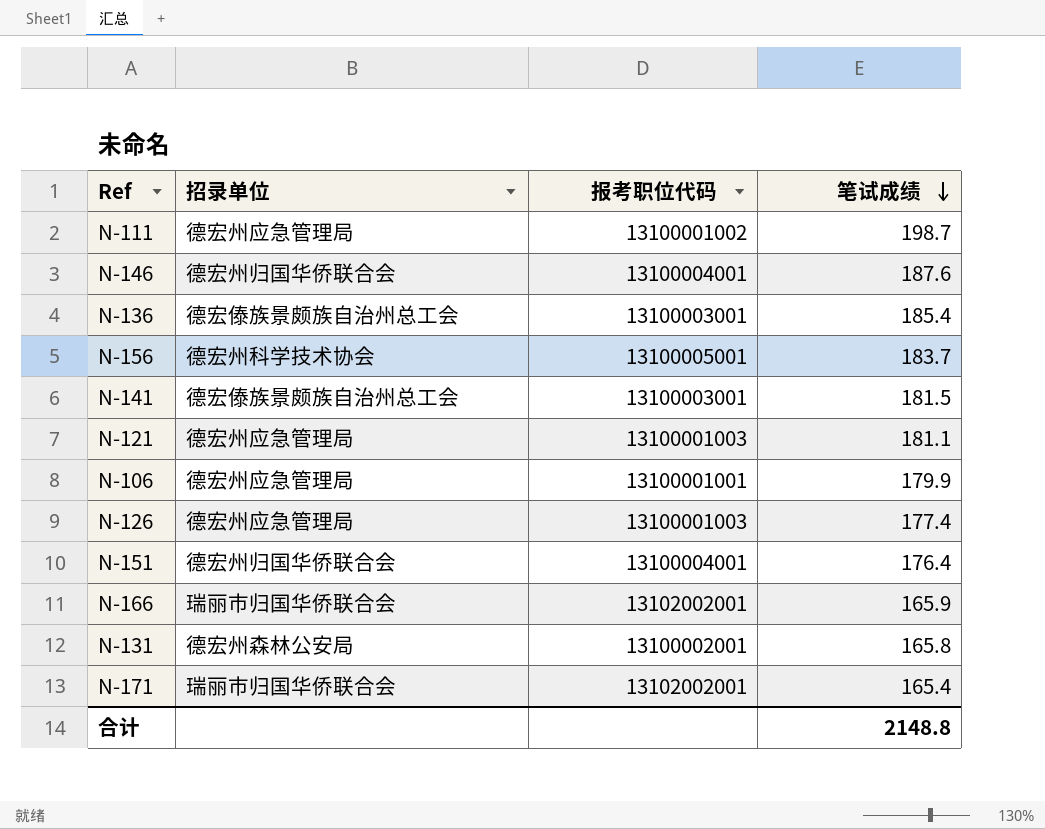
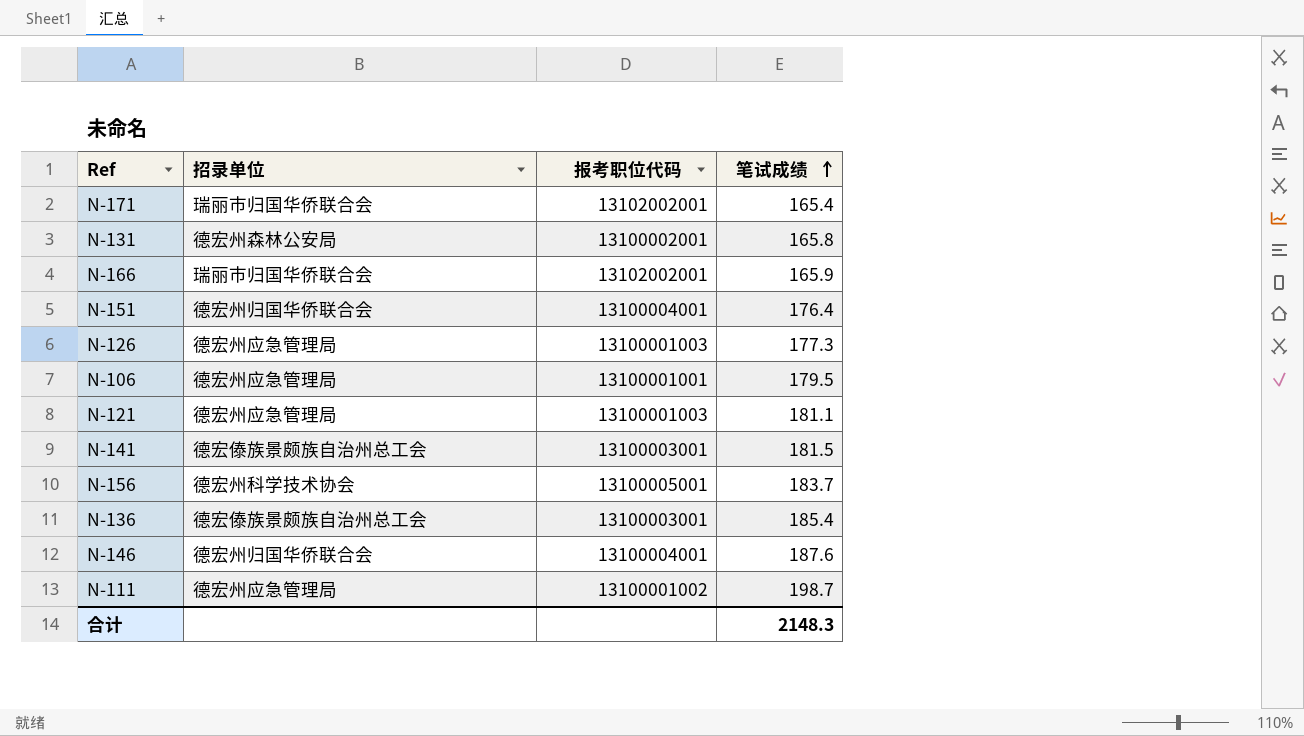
row order: 笔试成绩 descending -> 笔试成绩 ascending
N-126 | 笔试成绩: 177.4 -> 177.3
N-106 | 笔试成绩: 179.9 -> 179.5
合计 | 笔试成绩: 2148.8 -> 2148.3

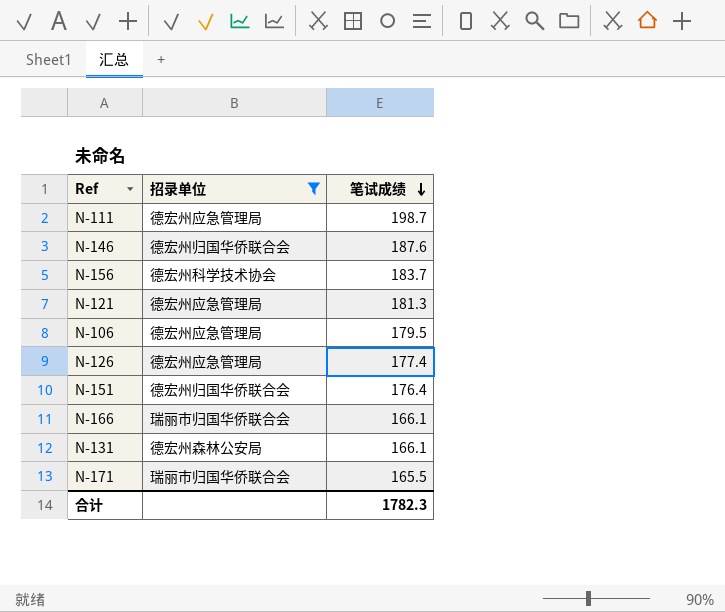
filter: none -> 招录单位 != 德宏傣族景颇族自治州总工会
row order: 笔试成绩 ascending -> 笔试成绩 descending
column 报考职位代码 | position: 3 -> none
N-121 | 笔试成绩: 181.1 -> 181.3
N-126 | 笔试成绩: 177.3 -> 177.4
N-166 | 笔试成绩: 165.9 -> 166.1
N-131 | 笔试成绩: 165.8 -> 166.1
N-171 | 笔试成绩: 165.4 -> 165.5
合计 | 笔试成绩: 2148.3 -> 1782.3

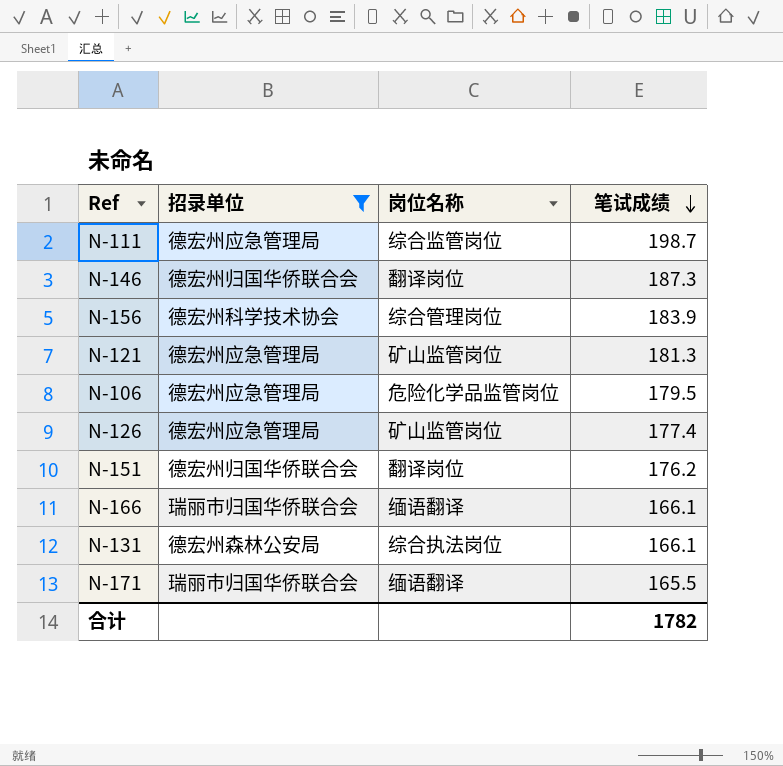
column 岗位名称 | position: none -> 3
N-146 | 笔试成绩: 187.6 -> 187.3
N-156 | 笔试成绩: 183.7 -> 183.9
N-151 | 笔试成绩: 176.4 -> 176.2
合计 | 笔试成绩: 1782.3 -> 1782

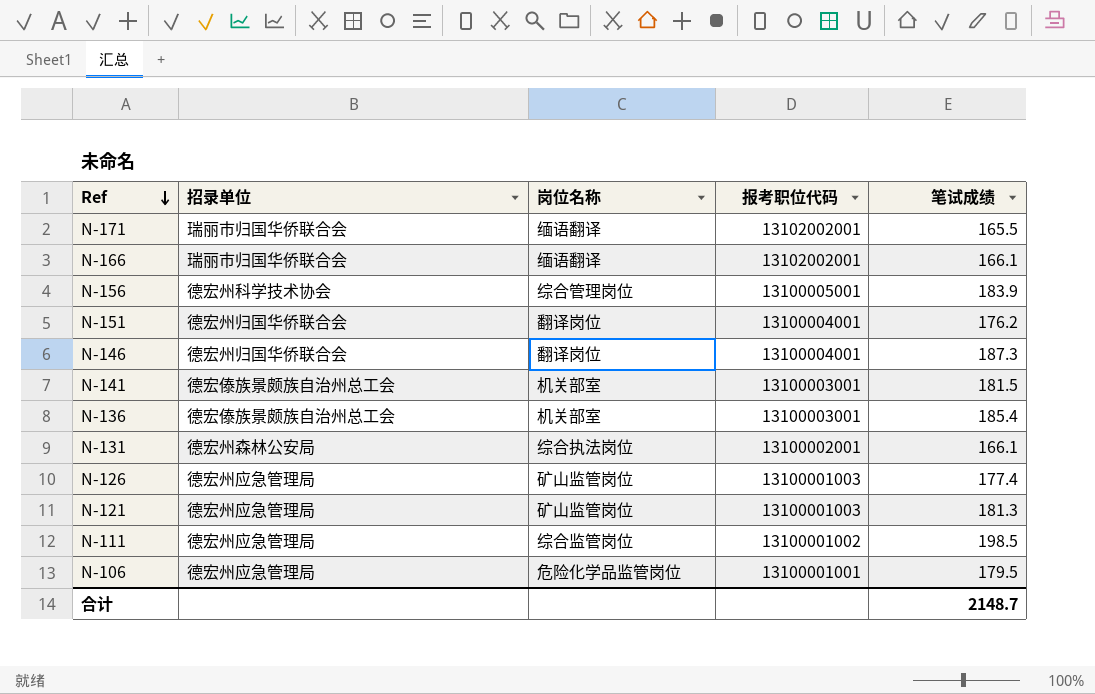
filter: 招录单位 != 德宏傣族景颇族自治州总工会 -> none
row order: 笔试成绩 descending -> Ref descending
column 报考职位代码 | position: none -> 4
N-111 | 笔试成绩: 198.7 -> 198.5
合计 | 笔试成绩: 1782 -> 2148.7

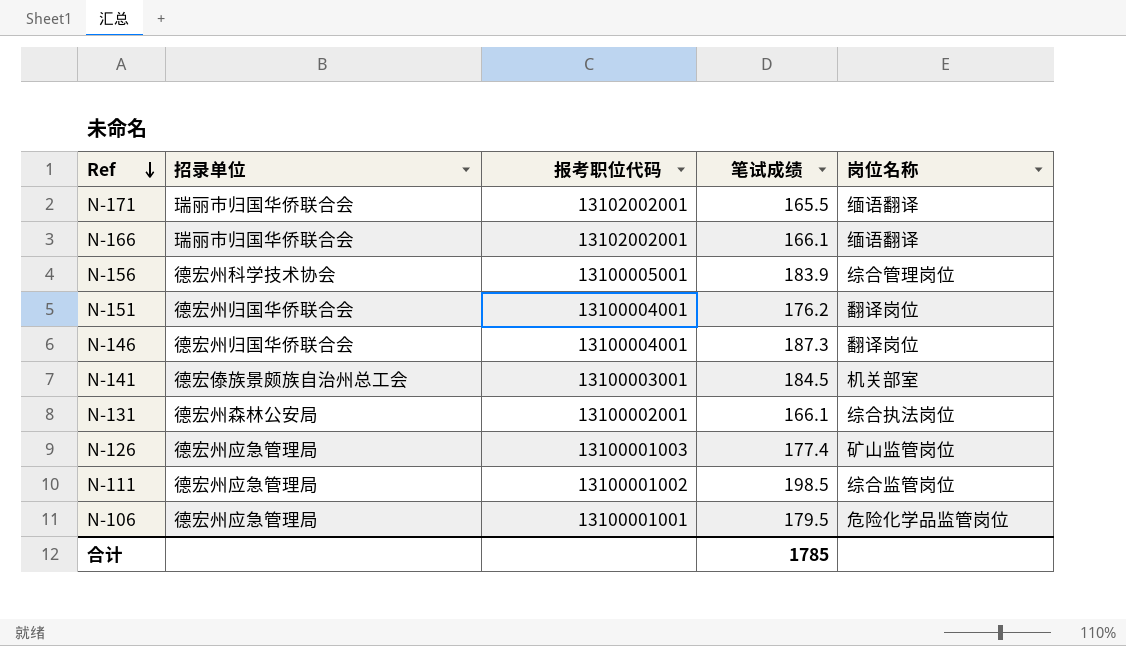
column 岗位名称 | position: 3 -> 5
row N-136: 德宏傣族景颇族自治州总工会 | 机关部室 | 13100003001 | 185.4 -> none
row N-121: 德宏州应急管理局 | 矿山监管岗位 | 13100001003 | 181.3 -> none
N-141 | 笔试成绩: 181.5 -> 184.5
合计 | 笔试成绩: 2148.7 -> 1785

